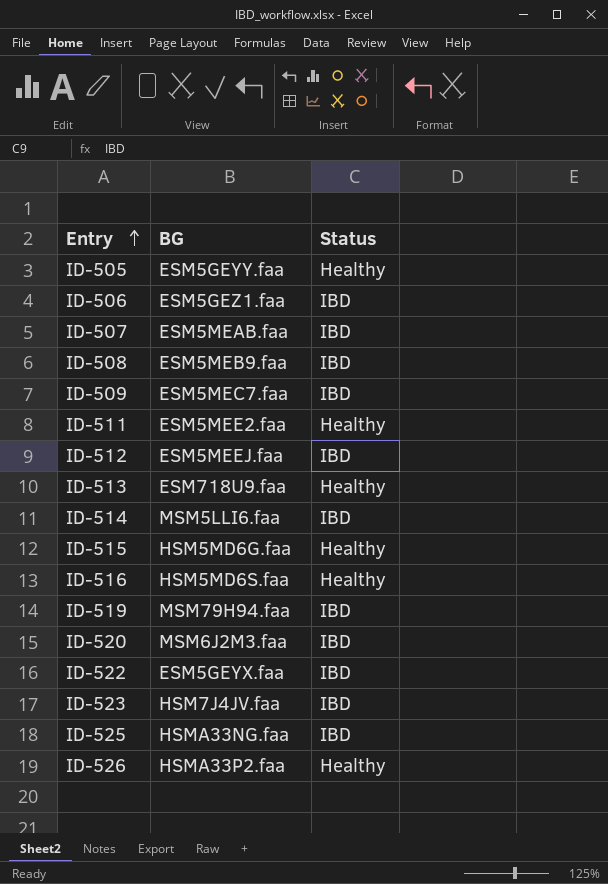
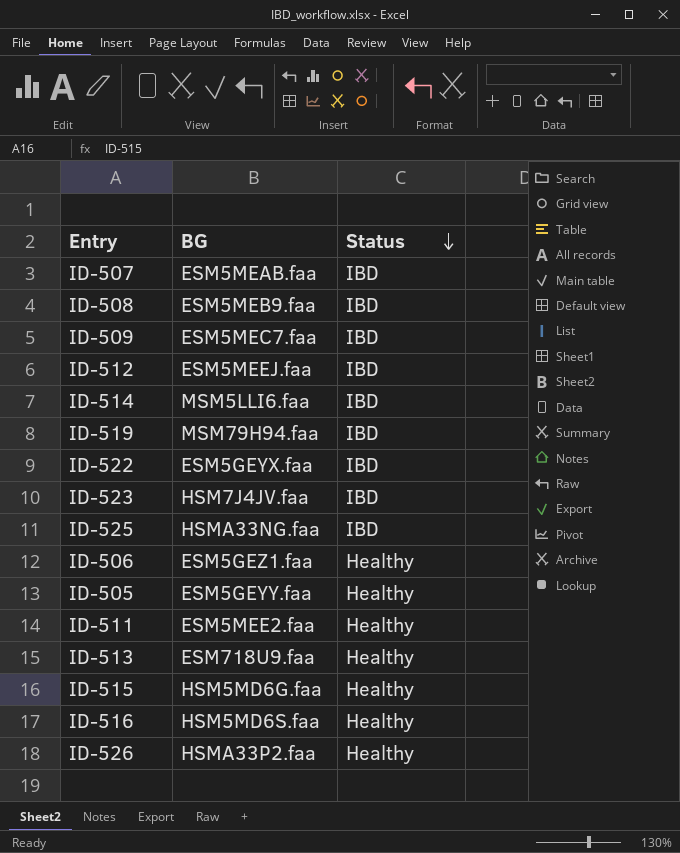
row order: Entry ascending -> Status descending
row ID-520: MSM6J2M3.faa | IBD -> none
ID-506 | Status: IBD -> Healthy

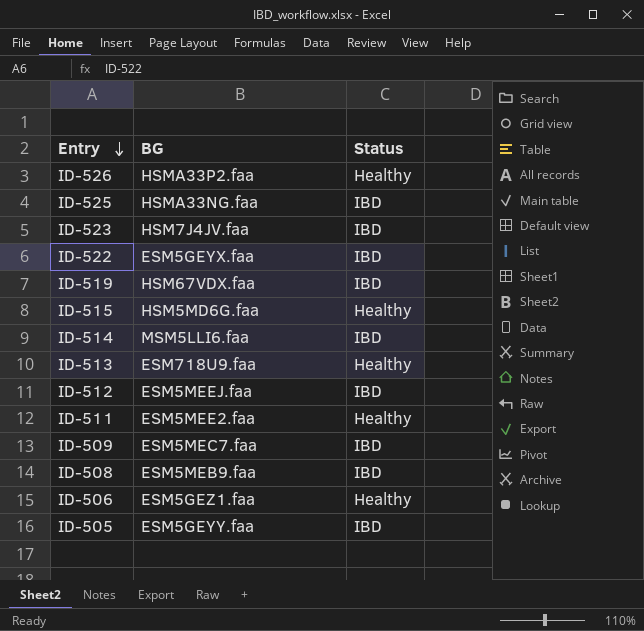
row order: Status descending -> Entry descending
row ID-507: ESM5MEAB.faa | IBD -> none
row ID-516: HSM5MD6S.faa | Healthy -> none
ID-519 | BG: MSM79H94.faa -> HSM67VDX.faa
ID-505 | Status: Healthy -> IBD

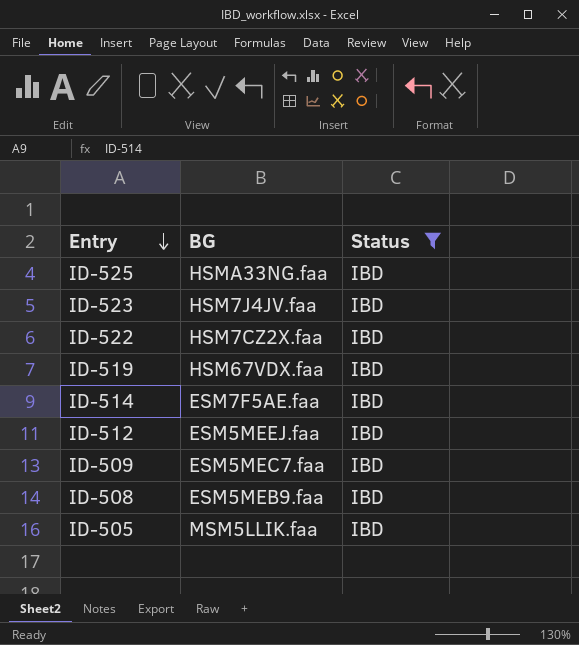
filter: none -> Status = IBD
ID-522 | BG: ESM5GEYX.faa -> HSM7CZ2X.faa
ID-514 | BG: MSM5LLI6.faa -> ESM7F5AE.faa
ID-505 | BG: ESM5GEYY.faa -> MSM5LLIK.faa

